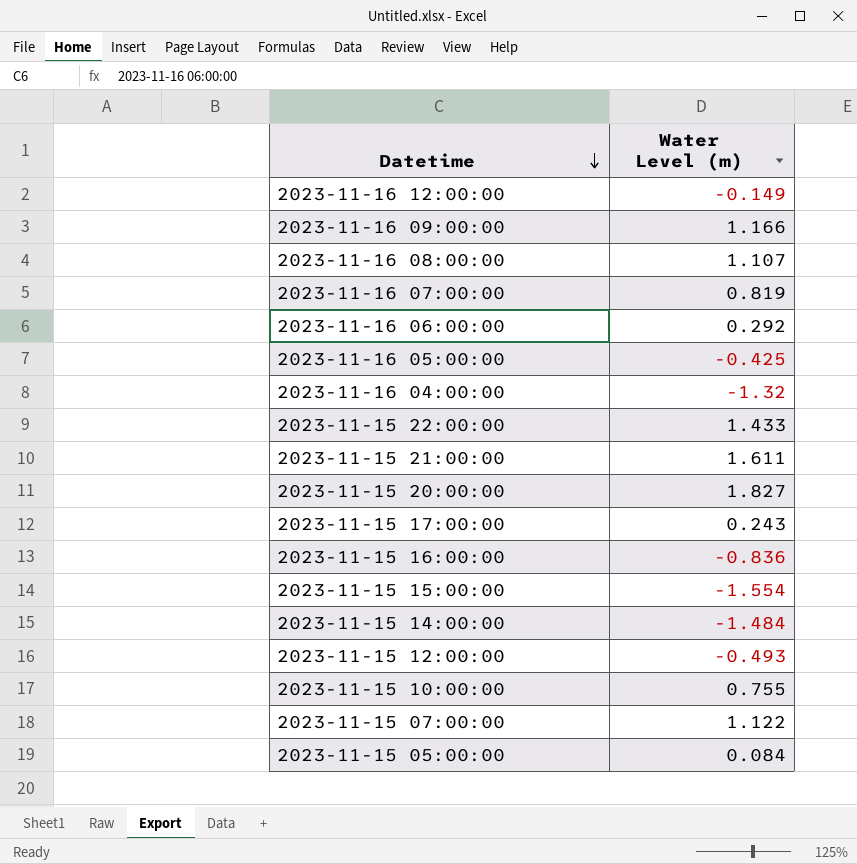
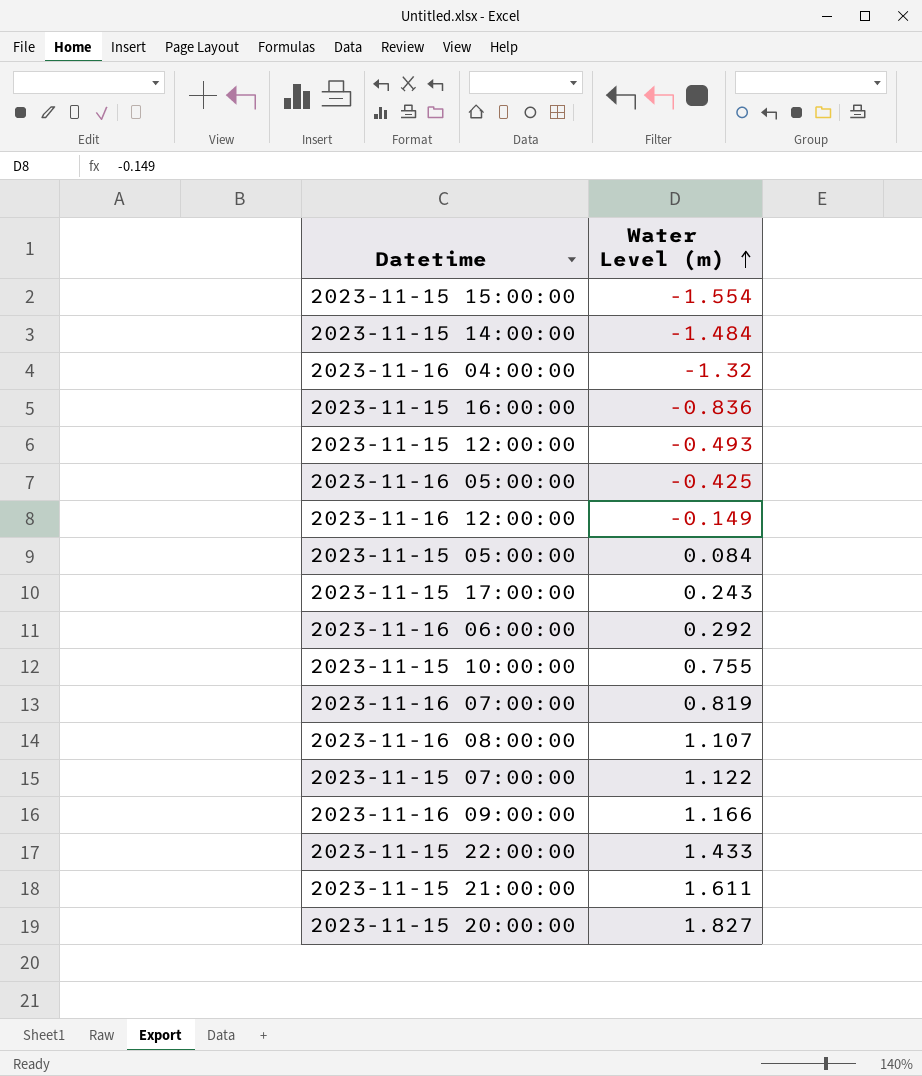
row order: Datetime descending -> Water Level (m) ascending

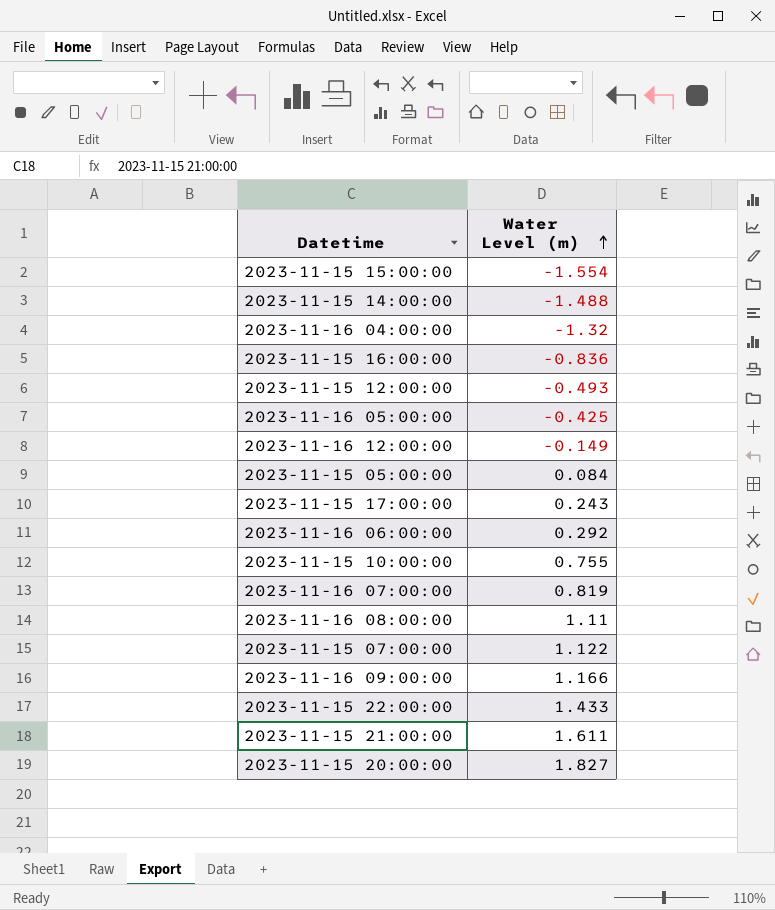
2023-11-15 14:00:00 | Water Level (m): -1.484 -> -1.488
2023-11-16 08:00:00 | Water Level (m): 1.107 -> 1.11

